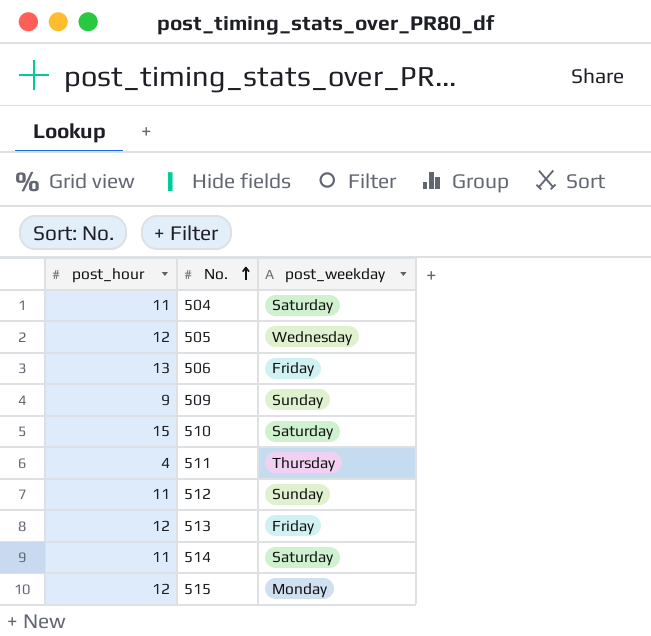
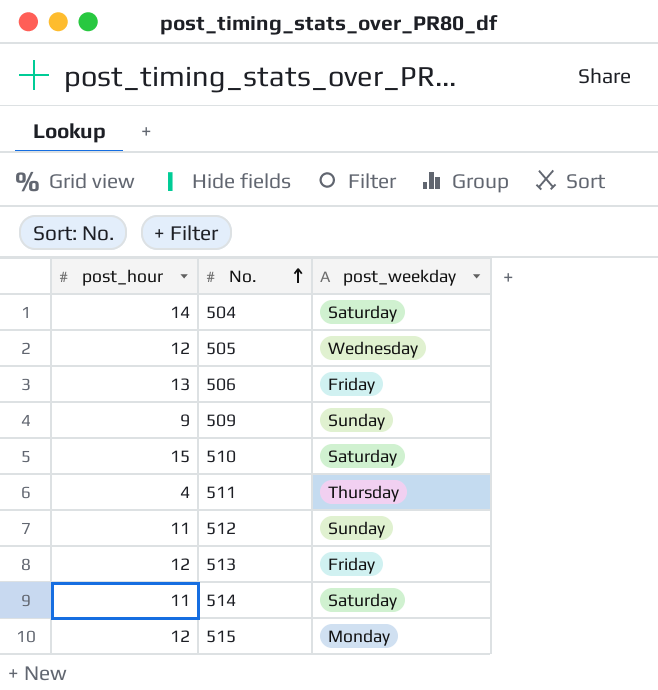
504 | post_hour: 11 -> 14

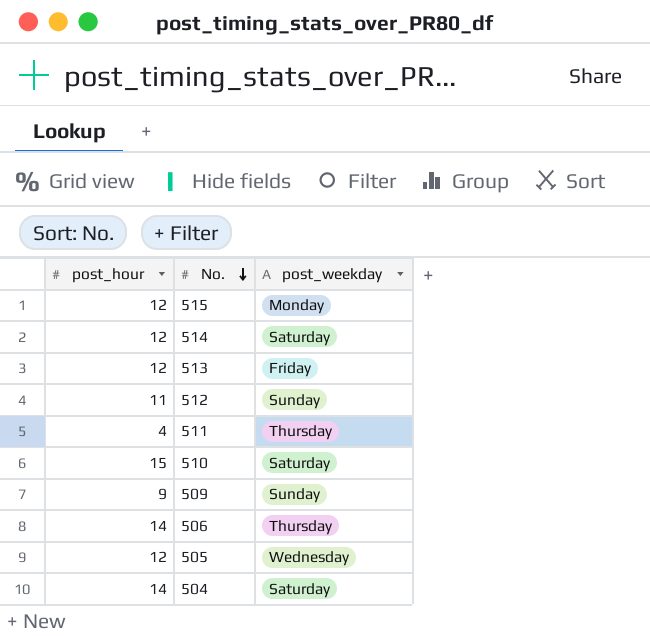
row order: No. ascending -> No. descending
514 | post_hour: 11 -> 12
506 | post_hour: 13 -> 14
506 | post_weekday: Friday -> Thursday

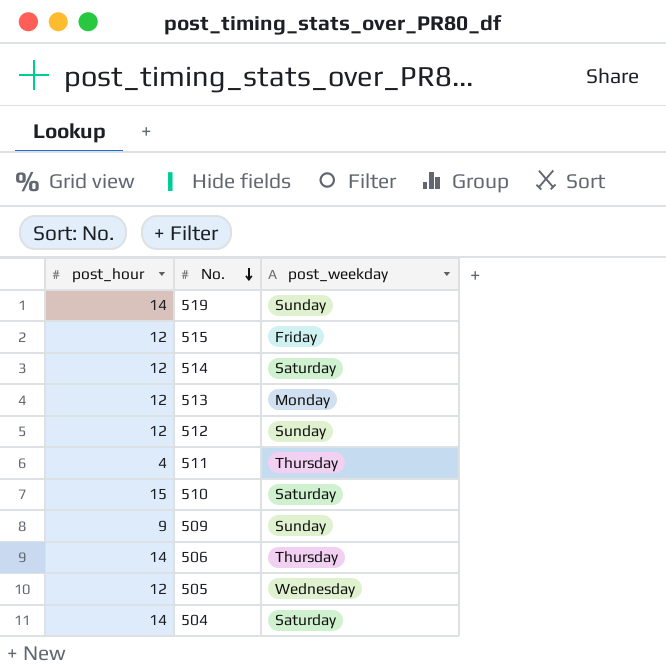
row 519: none -> 14 | Sunday
515 | post_weekday: Monday -> Friday
513 | post_weekday: Friday -> Monday
512 | post_hour: 11 -> 12

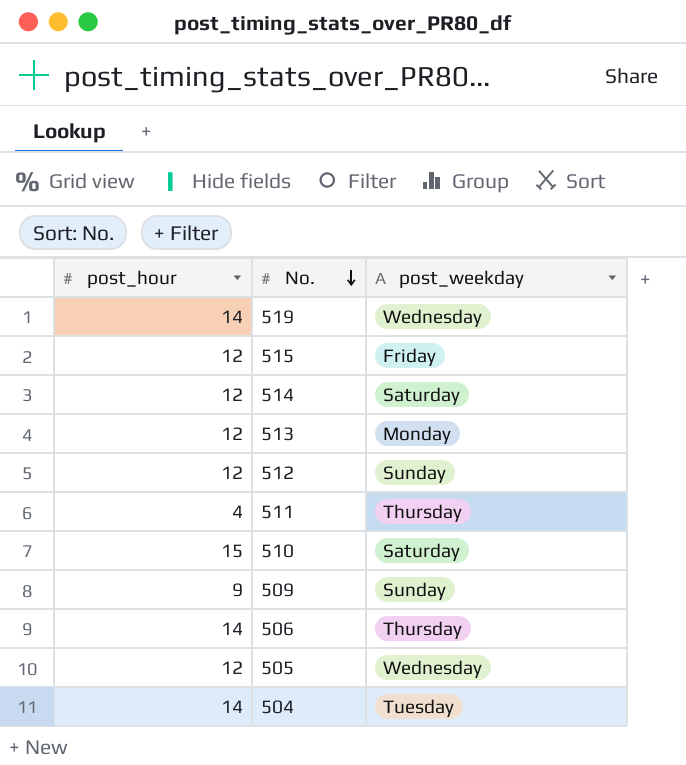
519 | post_weekday: Sunday -> Wednesday
504 | post_weekday: Saturday -> Tuesday

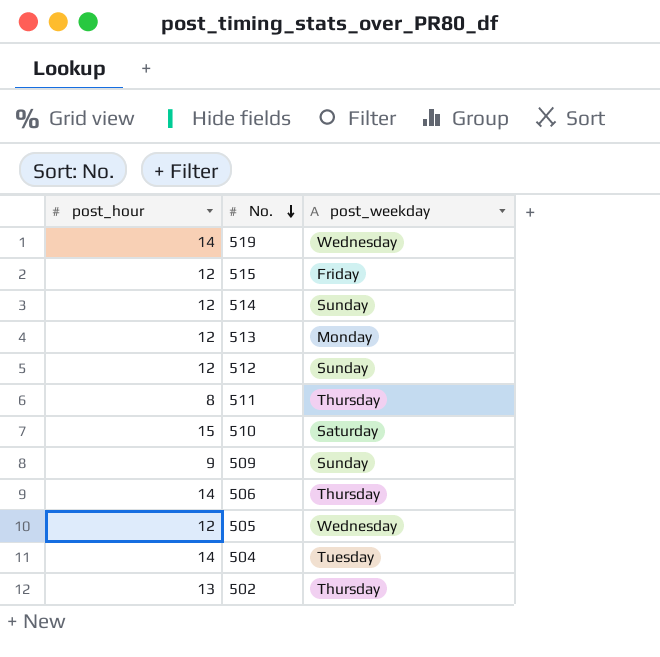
514 | post_weekday: Saturday -> Sunday
511 | post_hour: 4 -> 8
row 502: none -> 13 | Thursday

